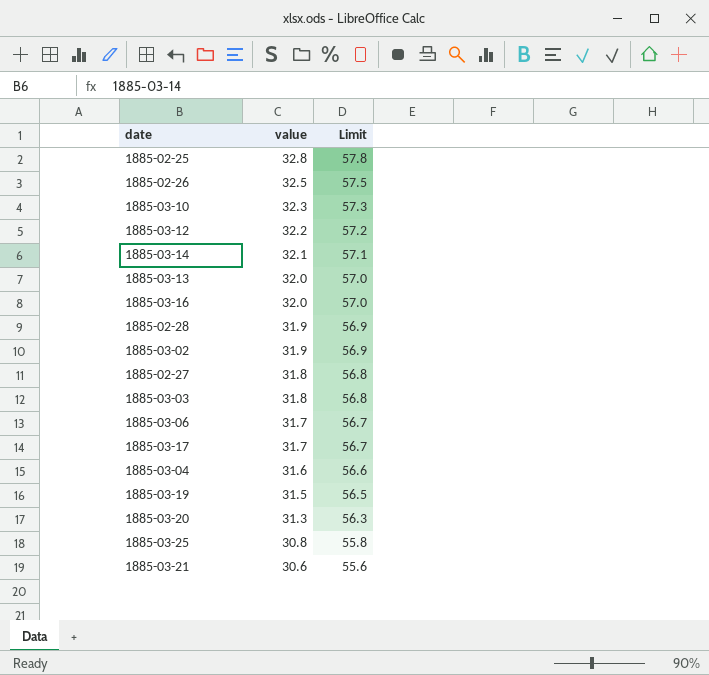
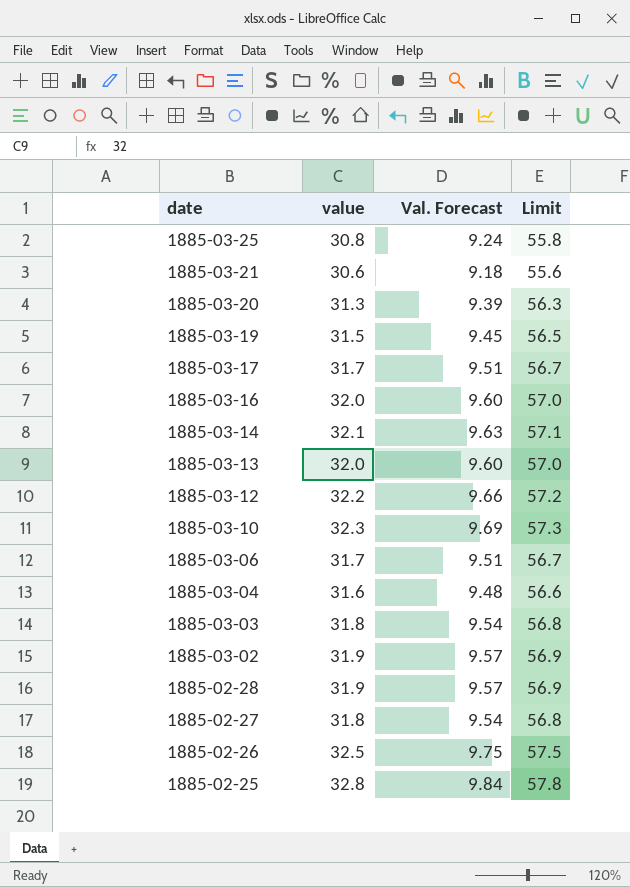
row order: value descending -> date descending
column Val. Forecast | formula: none -> [value] * 0.3

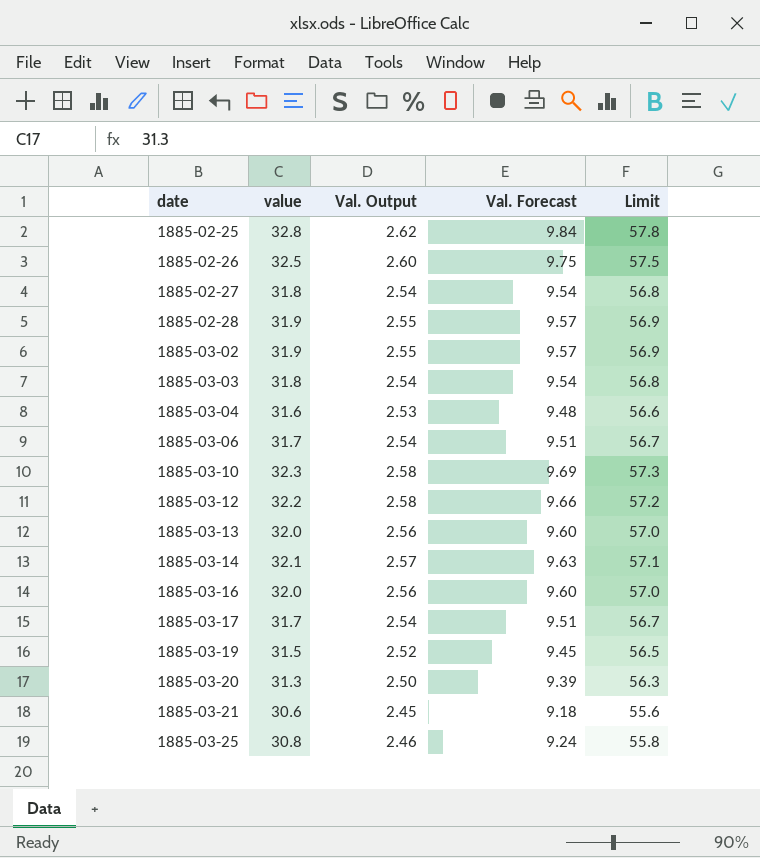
row order: date descending -> date ascending
column Val. Output | formula: none -> [value] * 0.08

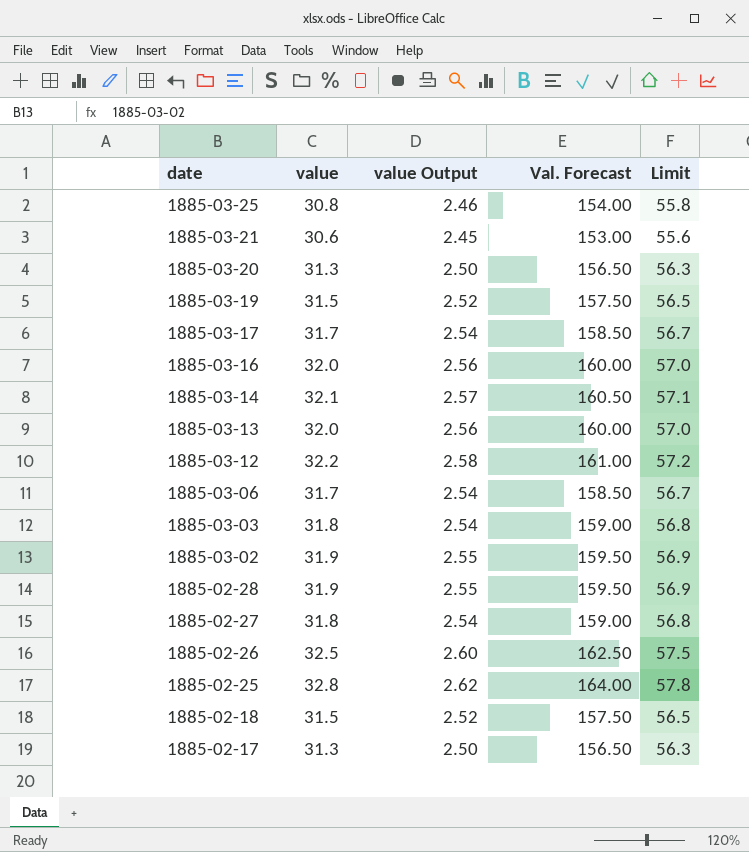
row order: date ascending -> date descending
column name: Val. Output -> value Output
column Val. Forecast | formula: [value] * 0.3 -> [value] * 5
row 1885-03-04: 31.6 | 2.53 | 9.48 | 56.6 -> none
row 1885-03-10: 32.3 | 2.58 | 9.69 | 57.3 -> none
row 1885-02-18: none -> 31.5 | 2.52 | 157.50 | 56.5
row 1885-02-17: none -> 31.3 | 2.50 | 156.50 | 56.3

